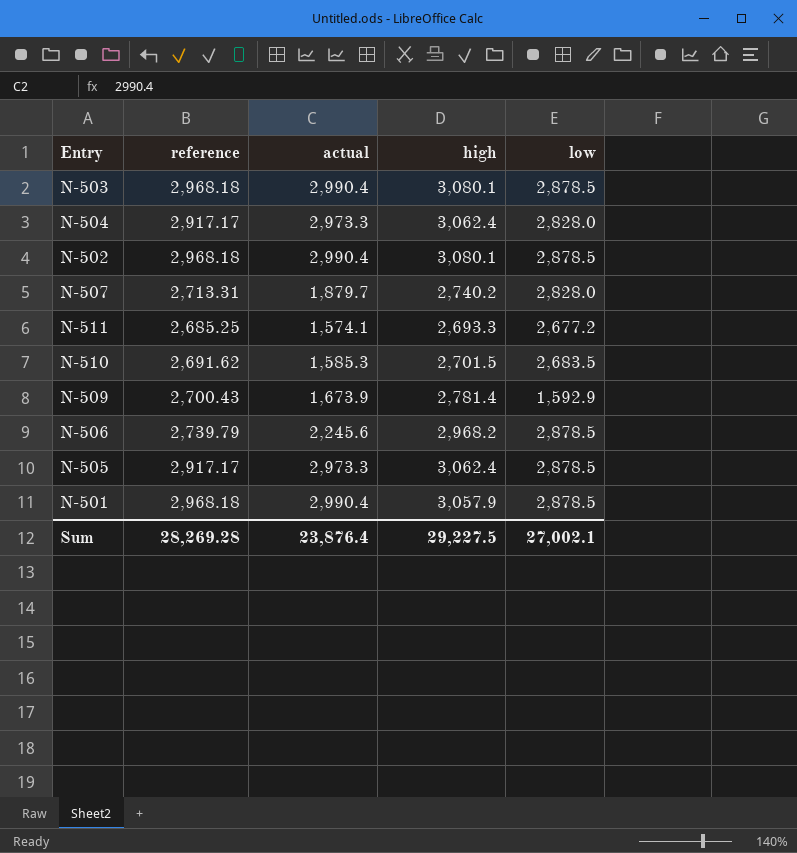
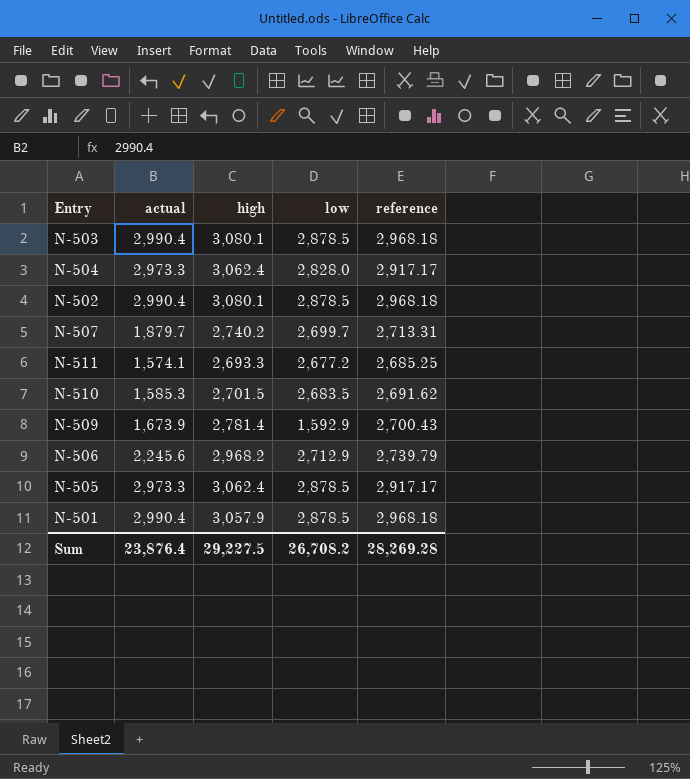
column reference | position: 2 -> 5
N-507 | low: 2,828.0 -> 2,699.7
N-506 | low: 2,878.5 -> 2,712.9
Sum | low: 27,002.1 -> 26,708.2

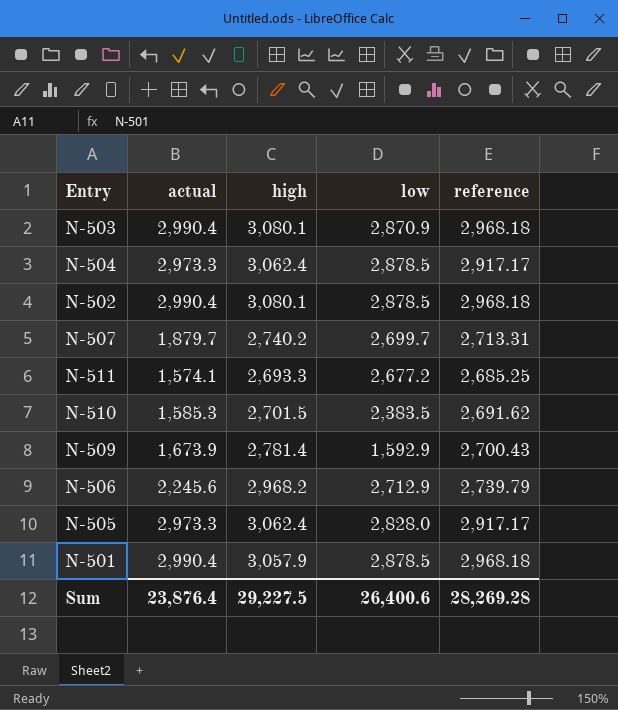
N-503 | low: 2,878.5 -> 2,870.9
N-504 | low: 2,828.0 -> 2,878.5
N-510 | low: 2,683.5 -> 2,383.5
N-505 | low: 2,878.5 -> 2,828.0
Sum | low: 26,708.2 -> 26,400.6

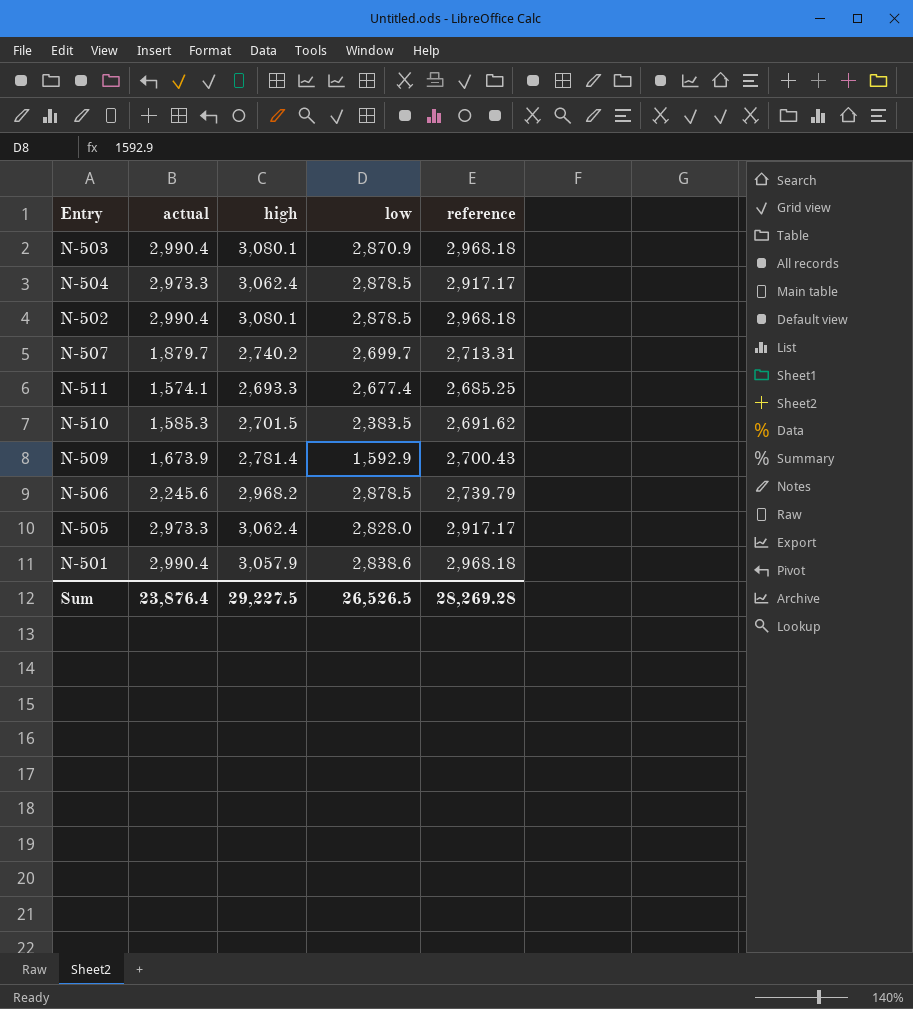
N-511 | low: 2,677.2 -> 2,677.4
N-506 | low: 2,712.9 -> 2,878.5
N-501 | low: 2,878.5 -> 2,838.6
Sum | low: 26,400.6 -> 26,526.5

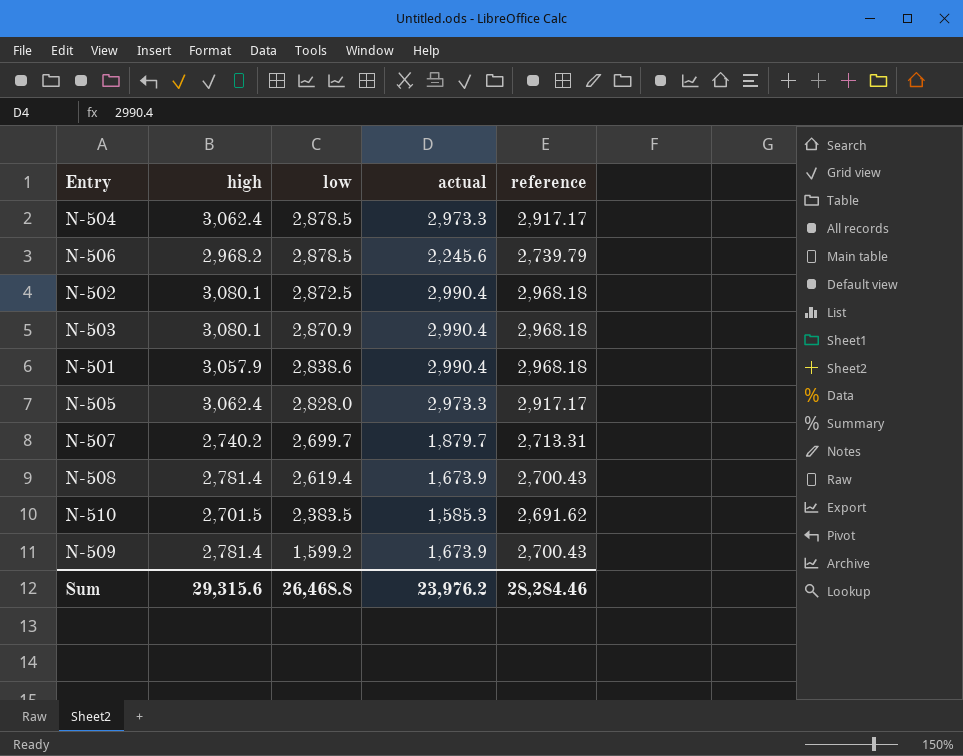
row order: none -> low descending
column actual | position: 2 -> 4
row N-511: 1,574.1 | 2,693.3 | 2,677.4 | 2,685.25 -> none
N-502 | low: 2,878.5 -> 2,872.5
row N-508: none -> 2,781.4 | 2,619.4 | 1,673.9 | 2,700.43
N-509 | low: 1,592.9 -> 1,599.2
Sum | high: 29,227.5 -> 29,315.6
Sum | low: 26,526.5 -> 26,468.8
Sum | actual: 23,876.4 -> 23,976.2
Sum | reference: 28,269.28 -> 28,284.46

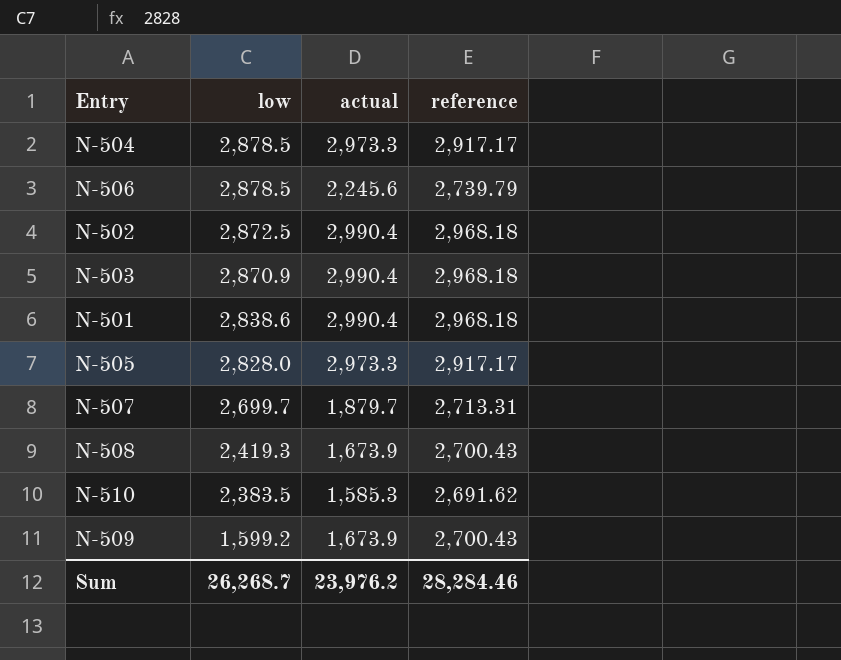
column high | position: 2 -> none
N-508 | low: 2,619.4 -> 2,419.3
Sum | low: 26,468.8 -> 26,268.7

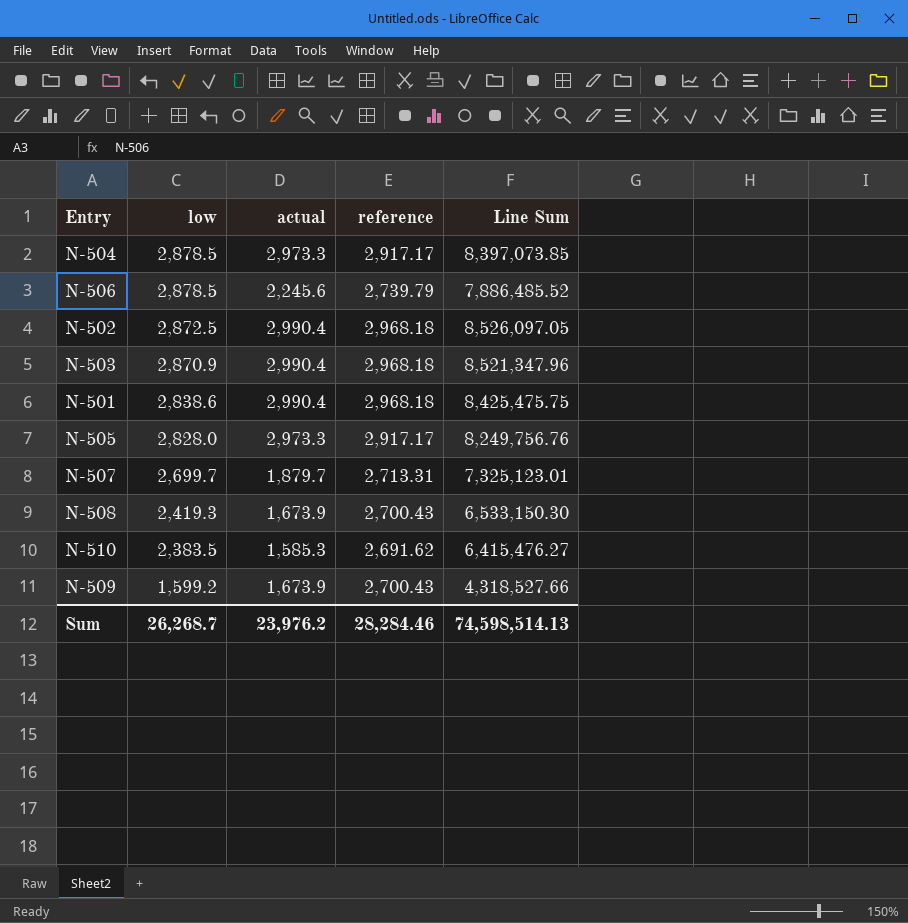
column Line Sum | formula: none -> [low] * [reference]

